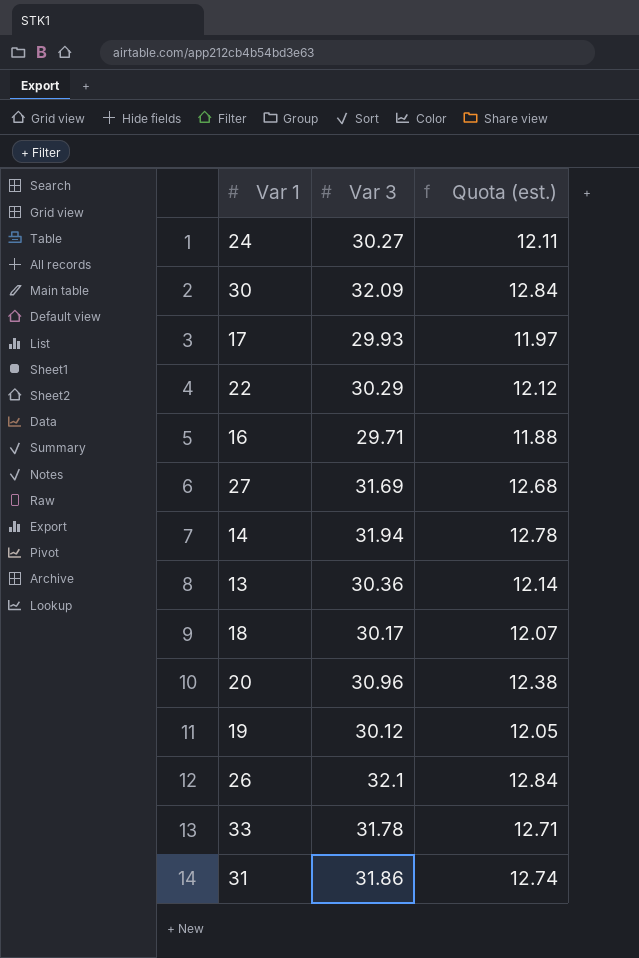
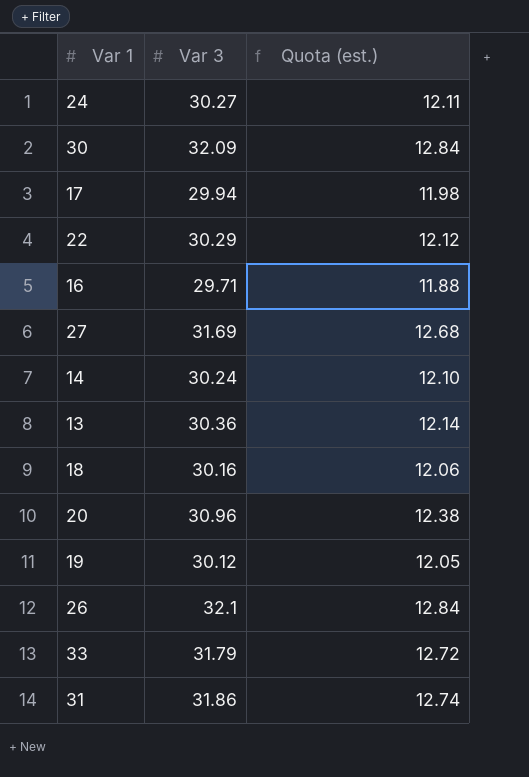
17 | Var 3: 29.93 -> 29.94
17 | Quota (est.): 11.97 -> 11.98
14 | Var 3: 31.94 -> 30.24
14 | Quota (est.): 12.78 -> 12.10
18 | Var 3: 30.17 -> 30.16
18 | Quota (est.): 12.07 -> 12.06
33 | Var 3: 31.78 -> 31.79
33 | Quota (est.): 12.71 -> 12.72

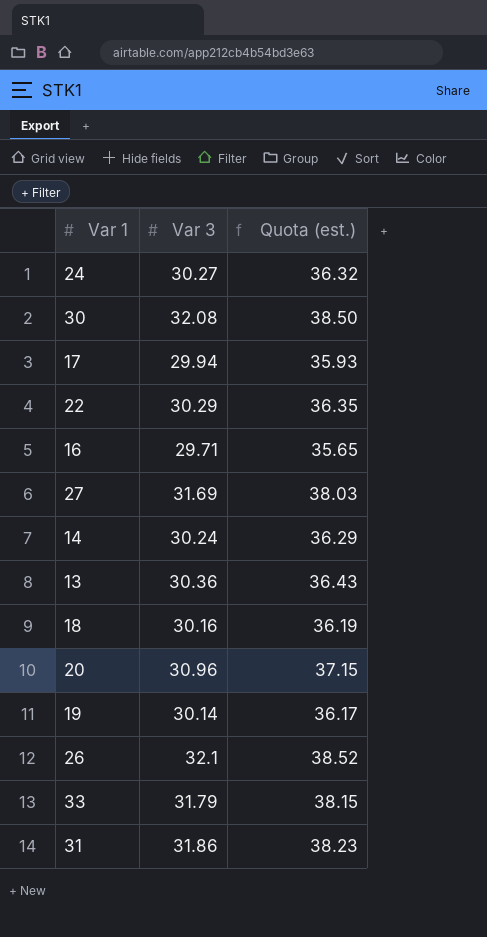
column Quota (est.) | formula: [Var 3] * 0.4 -> [Var 3] * 1.2
30 | Var 3: 32.09 -> 32.08
19 | Var 3: 30.12 -> 30.14

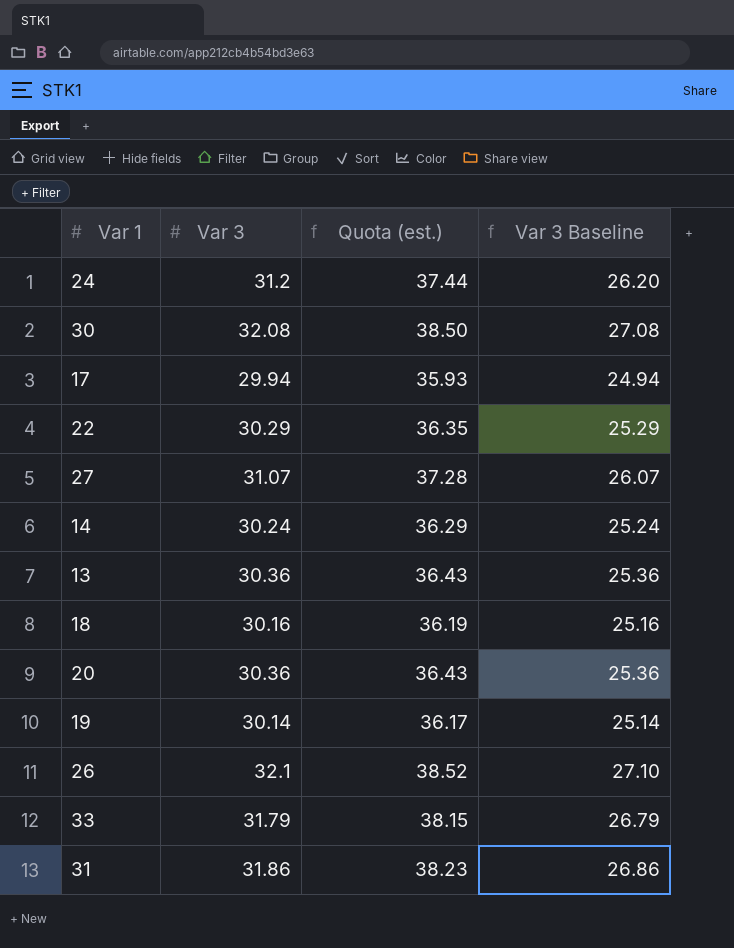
column Var 3 Baseline | formula: none -> [Var 3] - 5
row 16: 29.71 | 35.65 -> none
24 | Var 3: 30.27 -> 31.2
24 | Quota (est.): 36.32 -> 37.44
27 | Var 3: 31.69 -> 31.07
27 | Quota (est.): 38.03 -> 37.28
20 | Var 3: 30.96 -> 30.36
20 | Quota (est.): 37.15 -> 36.43

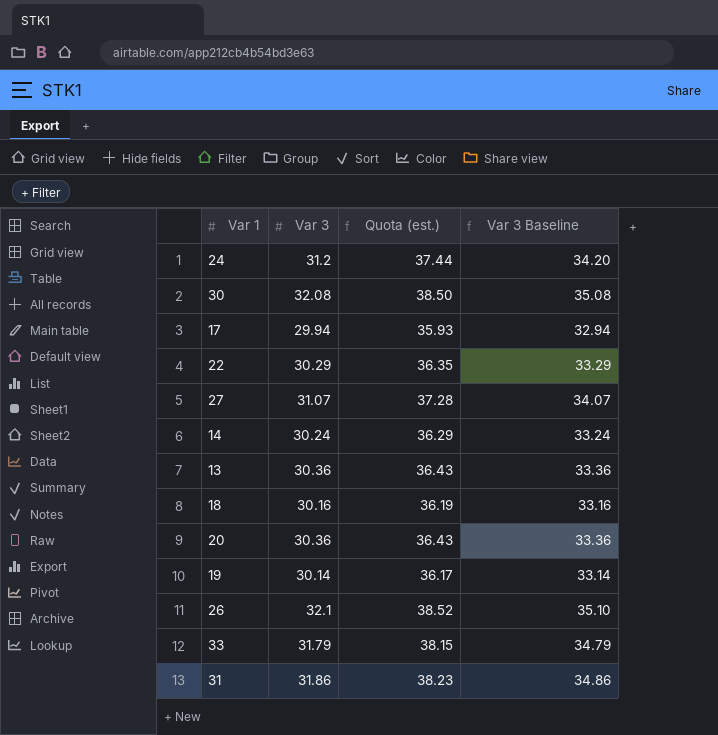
column Var 3 Baseline | formula: [Var 3] - 5 -> [Var 3] + 3

